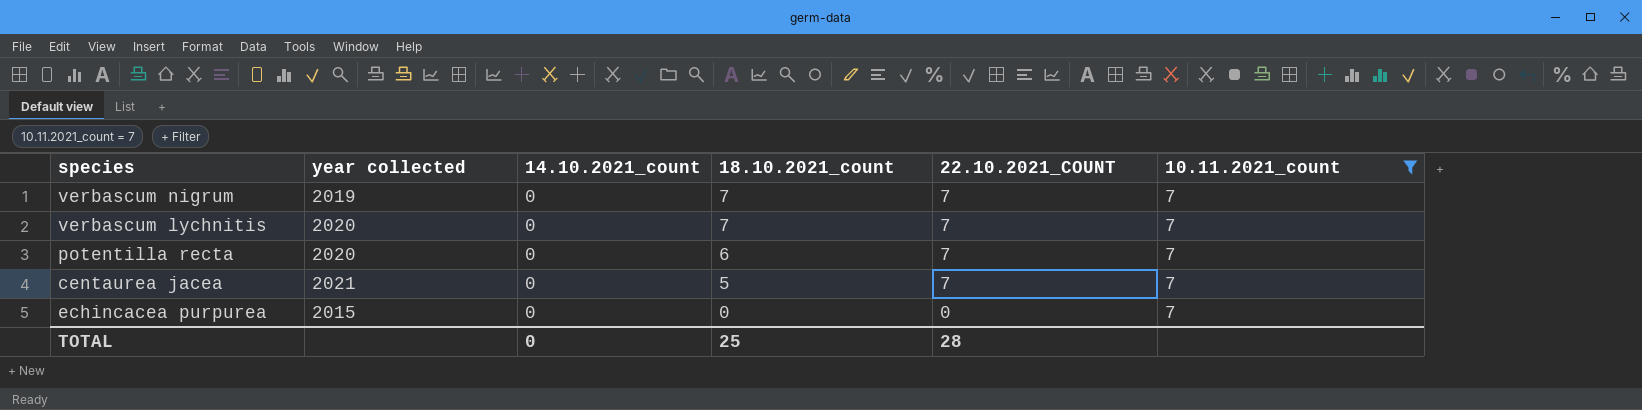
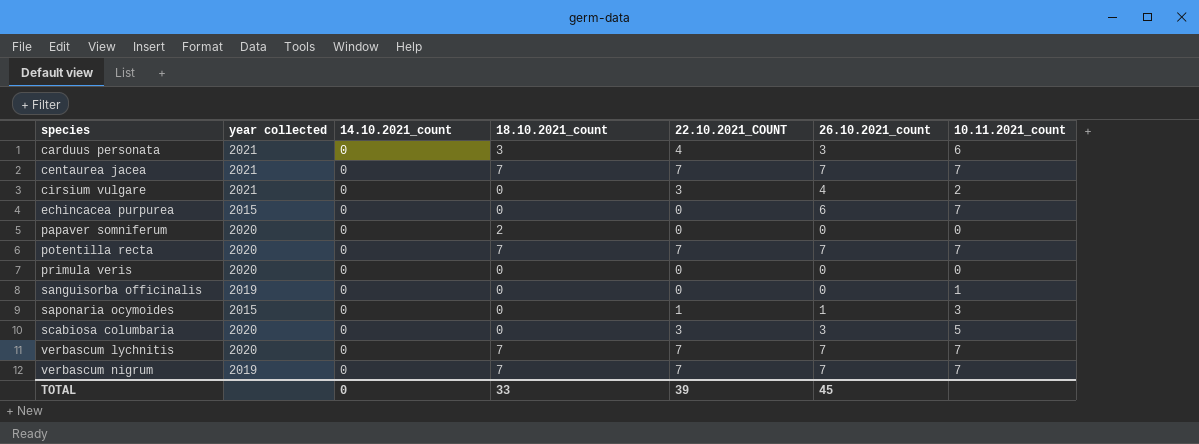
filter: 10.11.2021_count = 7 -> none
row order: 18.10.2021_count descending -> species ascending
column 26.10.2021_count | position: none -> 6
centaurea jacea | 18.10.2021_count: 5 -> 7
potentilla recta | 18.10.2021_count: 6 -> 7
TOTAL | 18.10.2021_count: 25 -> 33
TOTAL | 22.10.2021_COUNT: 28 -> 39

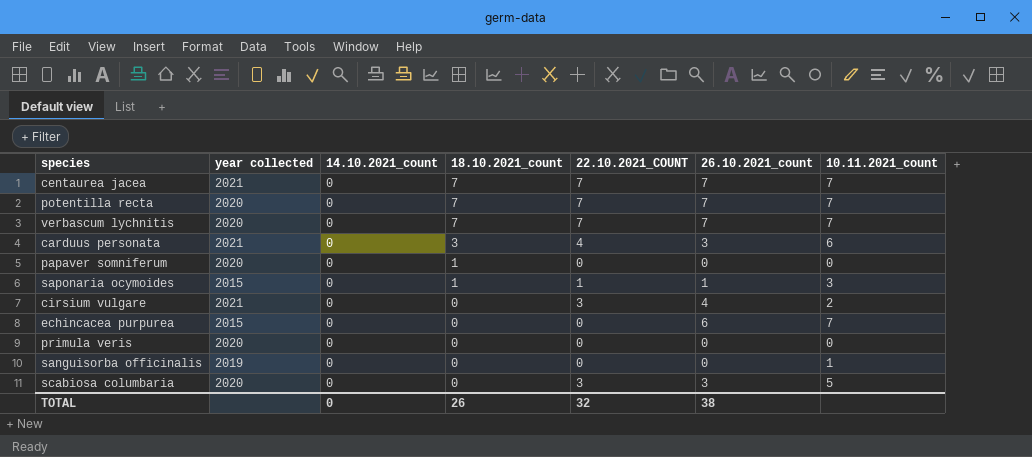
row order: species ascending -> 18.10.2021_count descending
row verbascum nigrum: 2019 | 0 | 7 | 7 | 7 | 7 -> none
papaver somniferum | 18.10.2021_count: 2 -> 1
saponaria ocymoides | 18.10.2021_count: 0 -> 1
TOTAL | 18.10.2021_count: 33 -> 26
TOTAL | 22.10.2021_COUNT: 39 -> 32
TOTAL | 26.10.2021_count: 45 -> 38

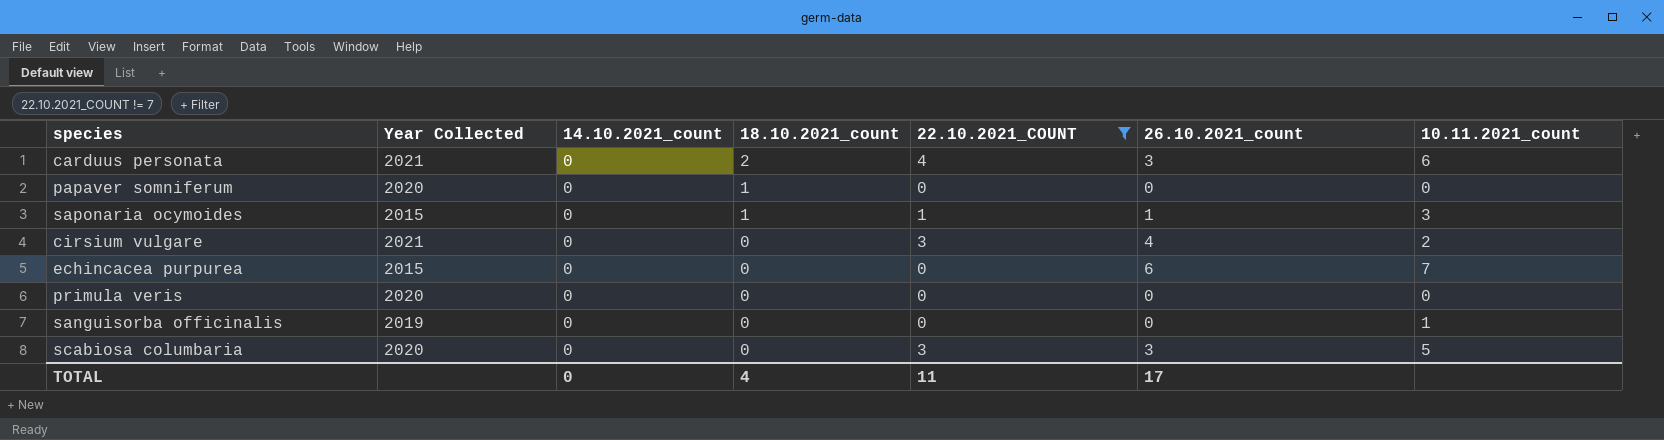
filter: none -> 22.10.2021_COUNT != 7
column name: year collected -> Year Collected
carduus personata | 18.10.2021_count: 3 -> 2
TOTAL | 18.10.2021_count: 26 -> 4
TOTAL | 22.10.2021_COUNT: 32 -> 11
TOTAL | 26.10.2021_count: 38 -> 17

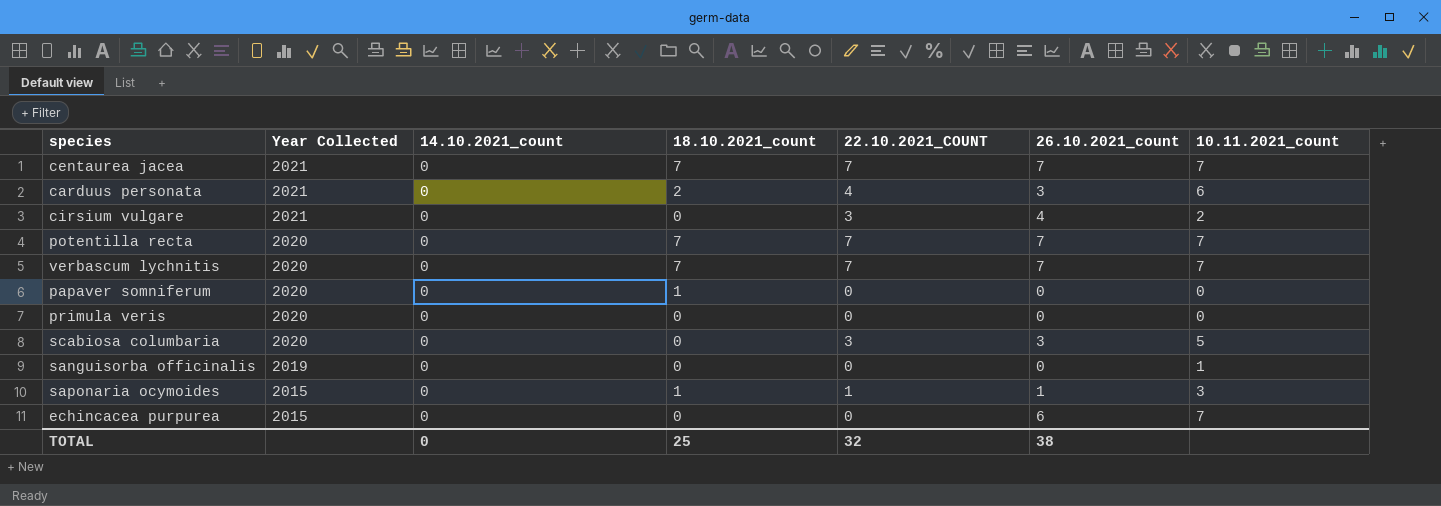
filter: 22.10.2021_COUNT != 7 -> none
row order: 18.10.2021_count descending -> Year Collected descending
TOTAL | 18.10.2021_count: 4 -> 25
TOTAL | 22.10.2021_COUNT: 11 -> 32
TOTAL | 26.10.2021_count: 17 -> 38

